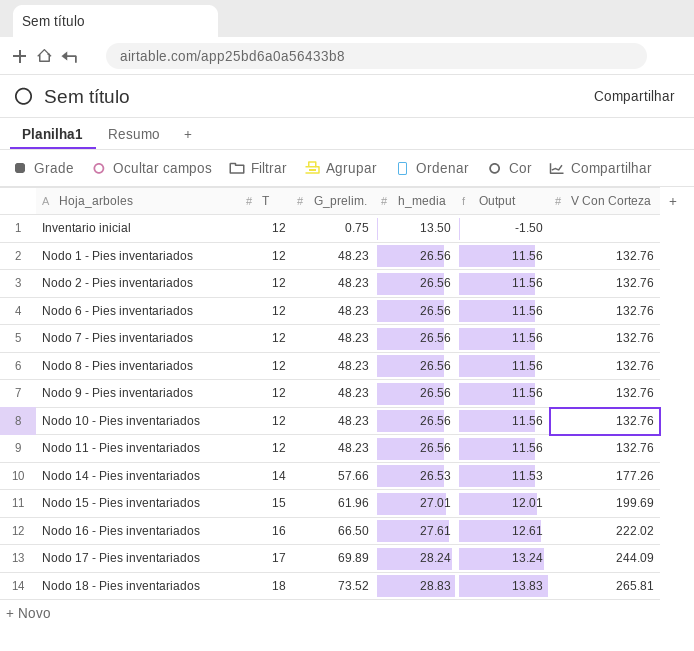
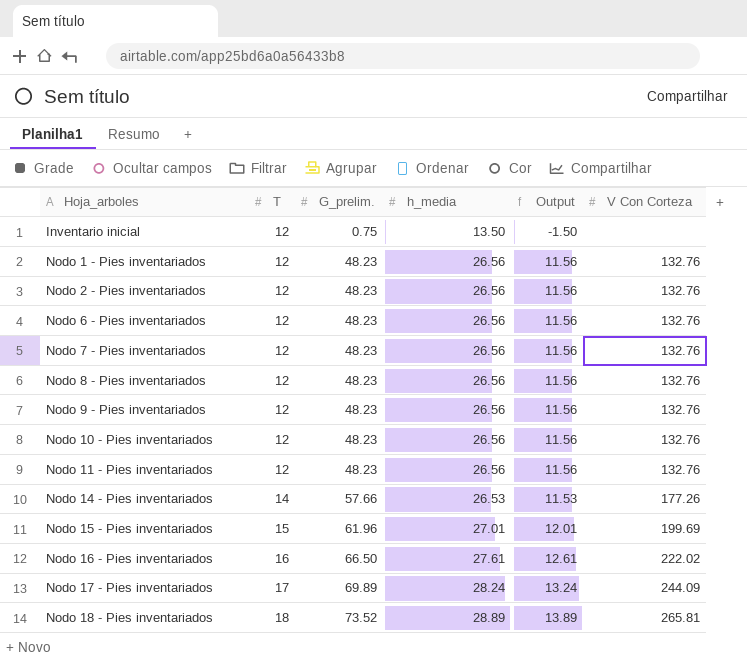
Nodo 18 - Pies inventariados | h_media: 28.83 -> 28.89
Nodo 18 - Pies inventariados | Output: 13.83 -> 13.89

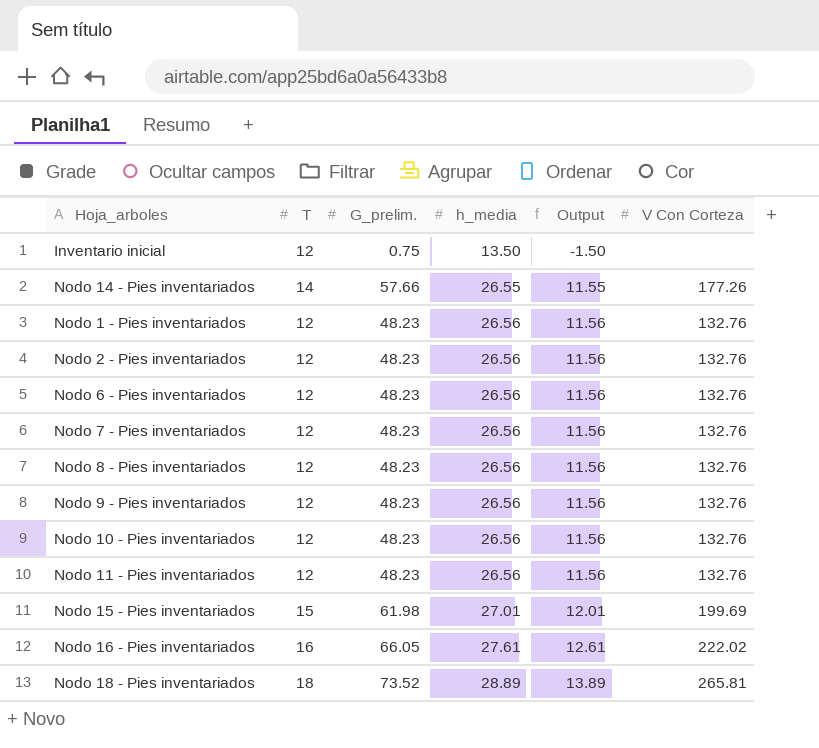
row order: Hoja_arboles ascending -> h_media ascending
row Nodo 17 - Pies inventariados: 17 | 69.89 | 28.24 | 13.24 | 244.09 -> none
Nodo 14 - Pies inventariados | h_media: 26.53 -> 26.55
Nodo 14 - Pies inventariados | Output: 11.53 -> 11.55
Nodo 15 - Pies inventariados | G_prelim.: 61.96 -> 61.98
Nodo 16 - Pies inventariados | G_prelim.: 66.50 -> 66.05

